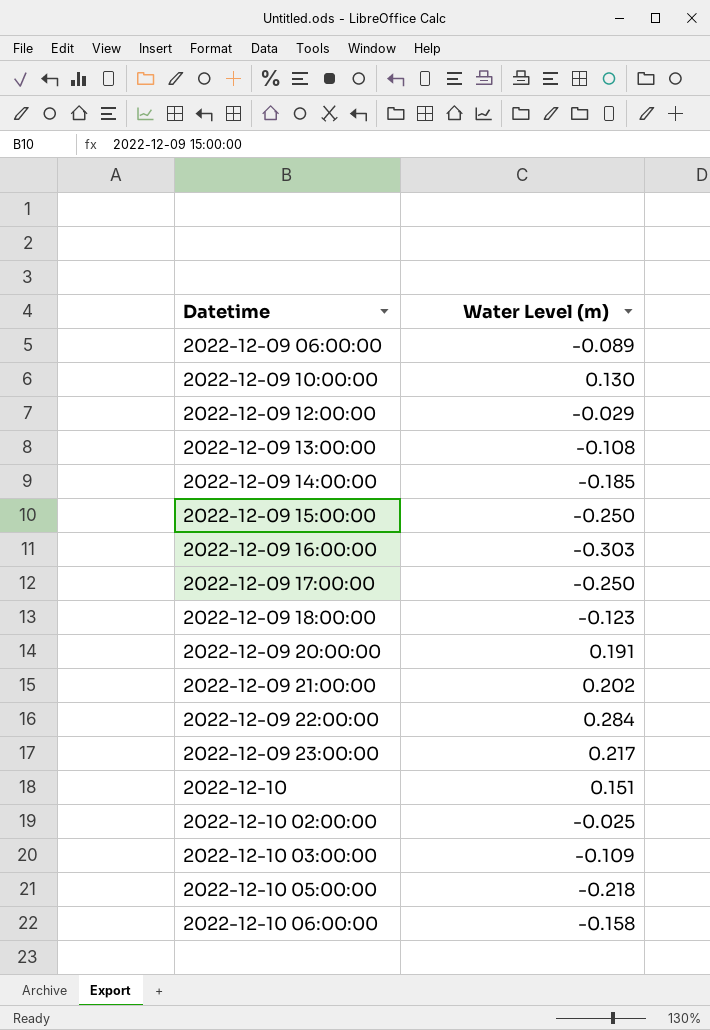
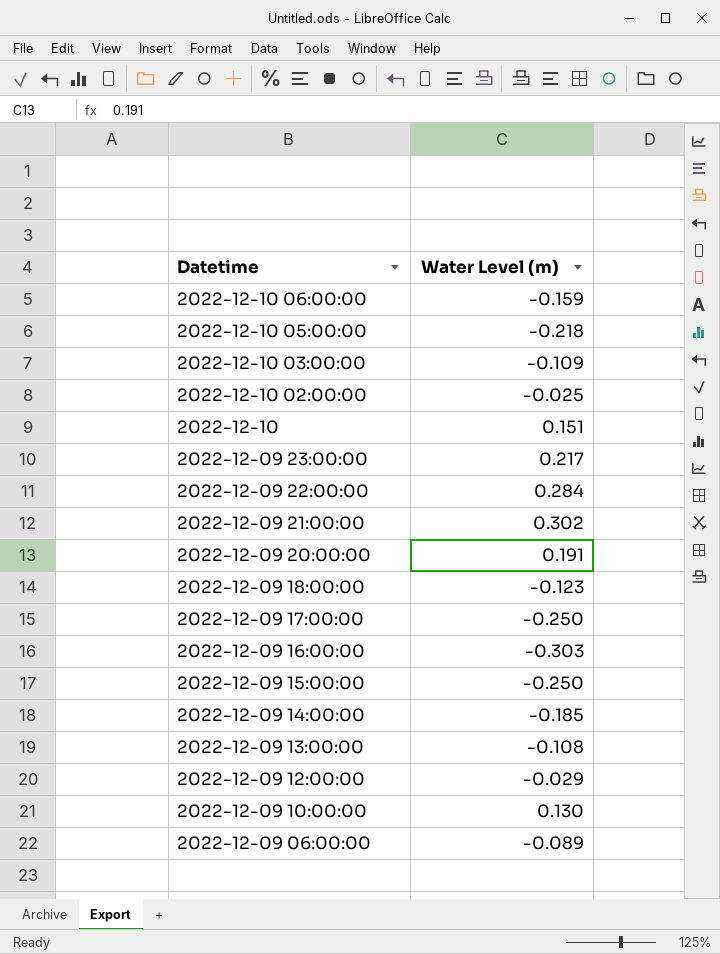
row order: Datetime ascending -> Datetime descending
2022-12-10 06:00:00 | Water Level (m): -0.158 -> -0.159
2022-12-09 21:00:00 | Water Level (m): 0.202 -> 0.302

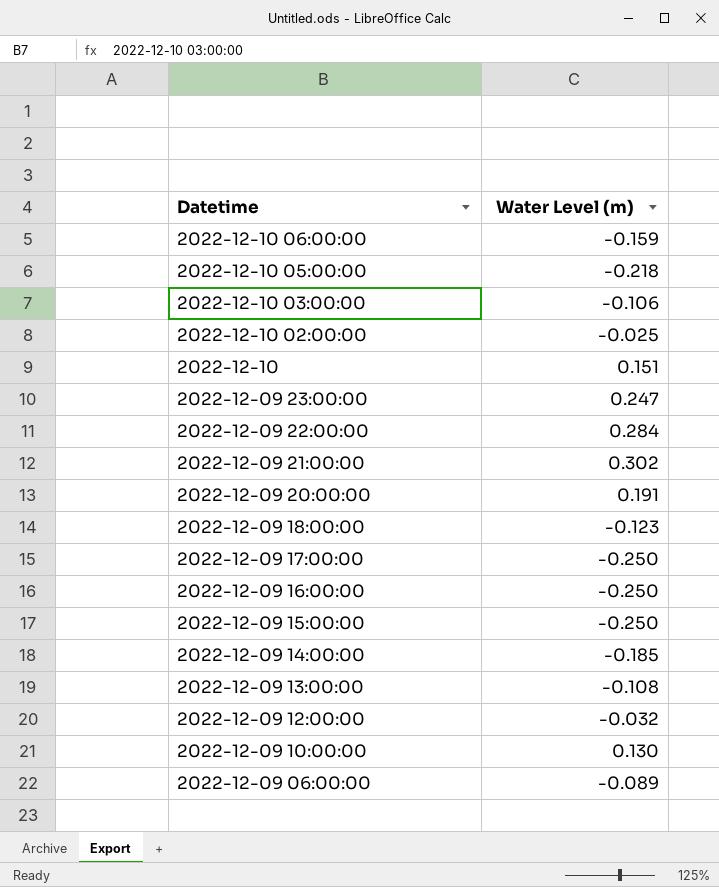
2022-12-10 03:00:00 | Water Level (m): -0.109 -> -0.106
2022-12-09 23:00:00 | Water Level (m): 0.217 -> 0.247
2022-12-09 16:00:00 | Water Level (m): -0.303 -> -0.250
2022-12-09 12:00:00 | Water Level (m): -0.029 -> -0.032

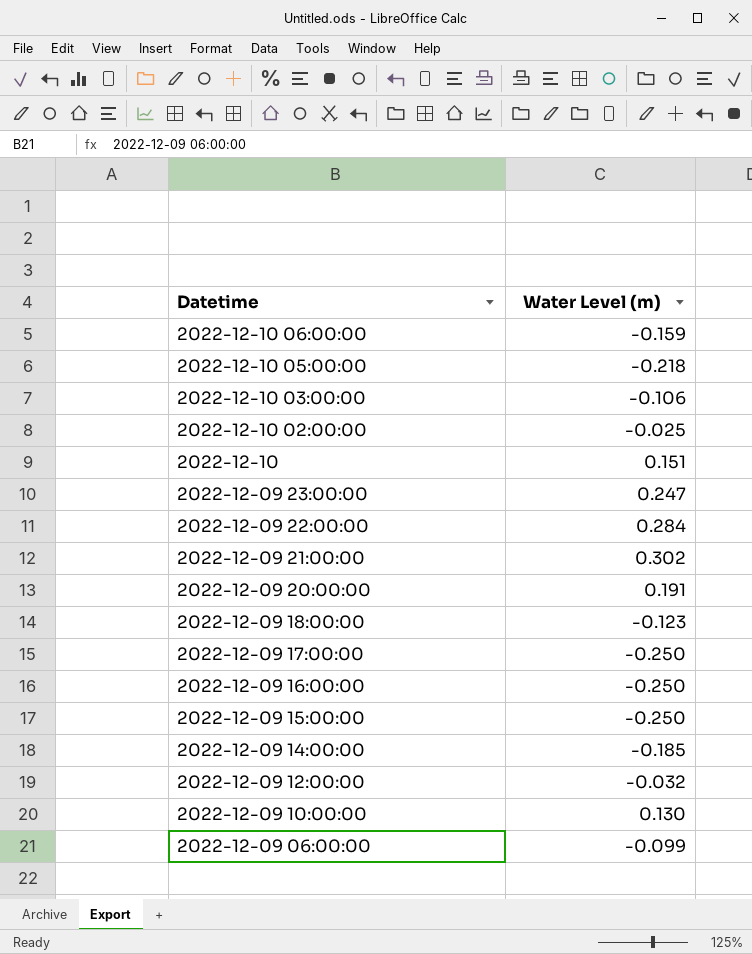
row 2022-12-09 13:00:00: -0.108 -> none
2022-12-09 06:00:00 | Water Level (m): -0.089 -> -0.099

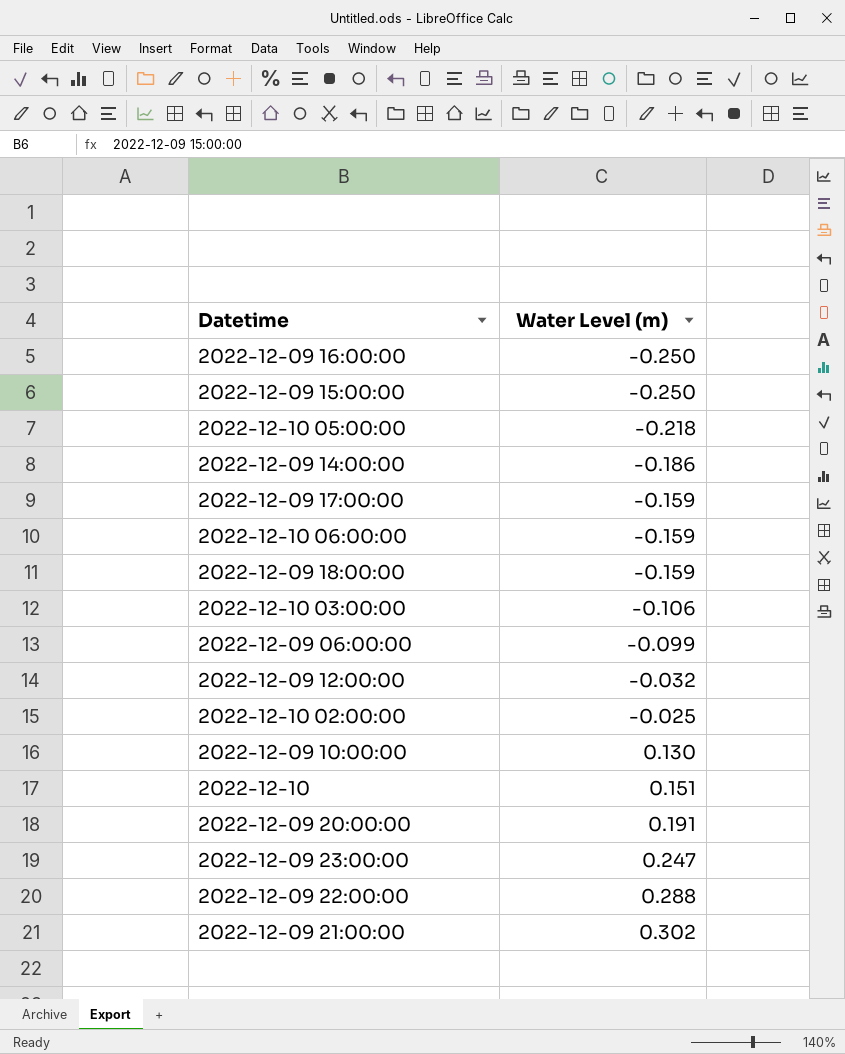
row order: Datetime descending -> Water Level (m) ascending
2022-12-09 14:00:00 | Water Level (m): -0.185 -> -0.186
2022-12-09 17:00:00 | Water Level (m): -0.250 -> -0.159
2022-12-09 18:00:00 | Water Level (m): -0.123 -> -0.159
2022-12-09 22:00:00 | Water Level (m): 0.284 -> 0.288

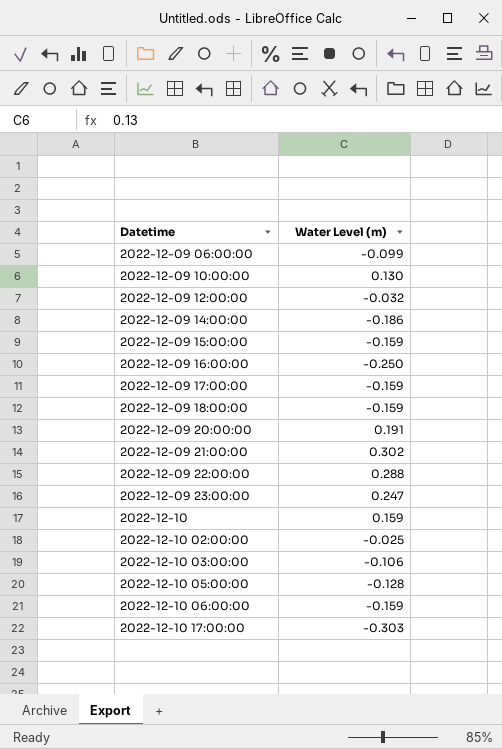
row order: Water Level (m) ascending -> Datetime ascending
2022-12-09 15:00:00 | Water Level (m): -0.250 -> -0.159
2022-12-10 | Water Level (m): 0.151 -> 0.159
2022-12-10 05:00:00 | Water Level (m): -0.218 -> -0.128
row 2022-12-10 17:00:00: none -> -0.303

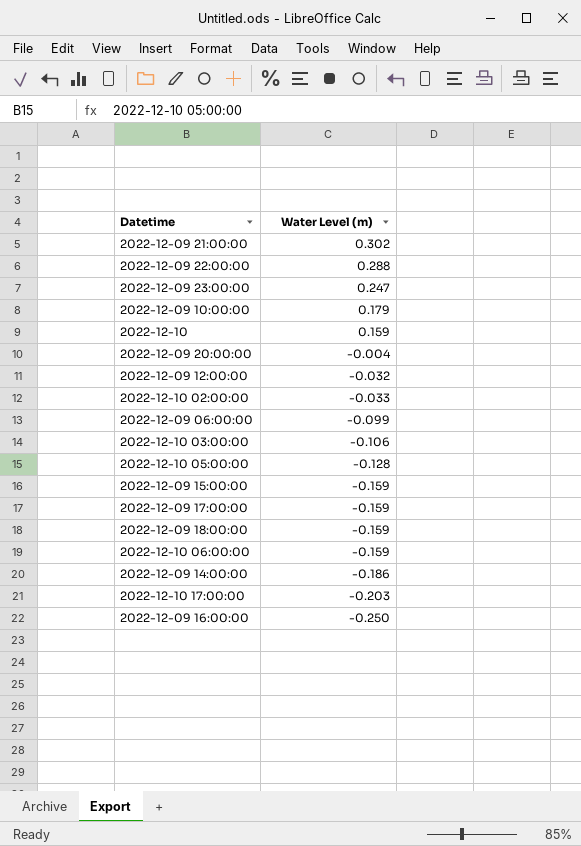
row order: Datetime ascending -> Water Level (m) descending
2022-12-09 10:00:00 | Water Level (m): 0.130 -> 0.179
2022-12-09 20:00:00 | Water Level (m): 0.191 -> -0.004
2022-12-10 02:00:00 | Water Level (m): -0.025 -> -0.033
2022-12-10 17:00:00 | Water Level (m): -0.303 -> -0.203

